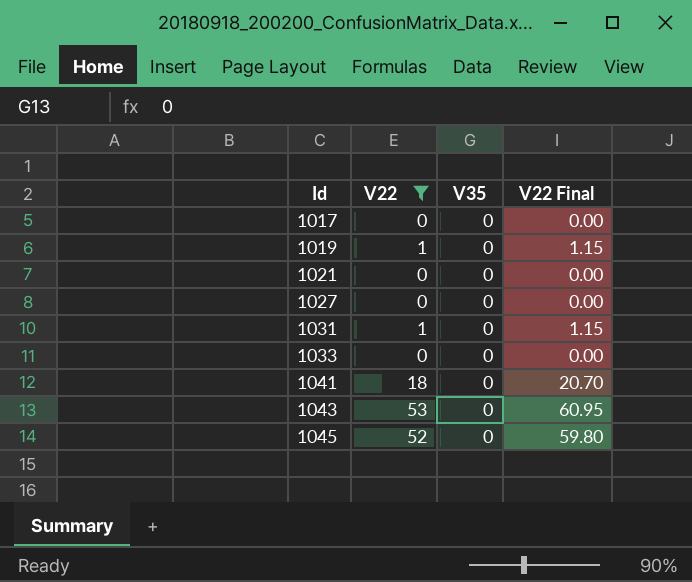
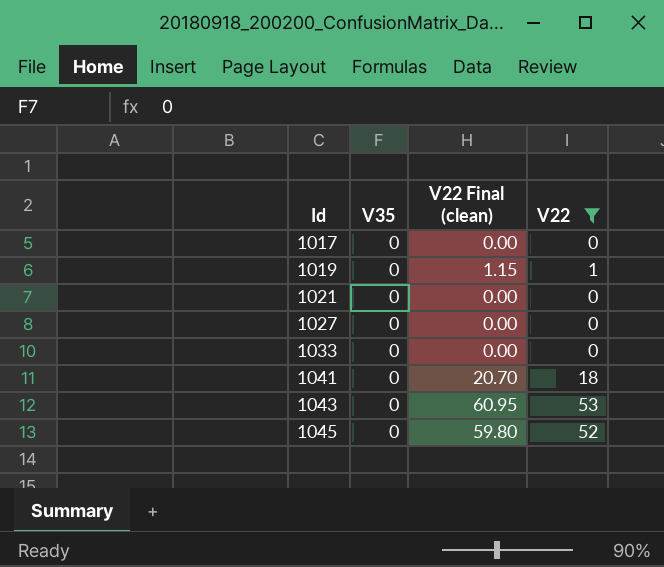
column name: V22 Final -> V22 Final (clean)
column V22 | position: 2 -> 4
row 1031: 1 | 0 | 1.15 -> none

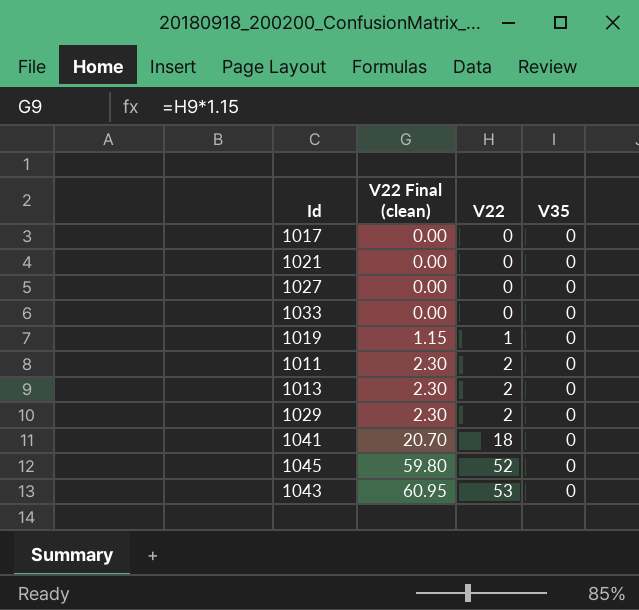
filter: V22 != 2 -> none
row order: Id ascending -> V22 Final (clean) ascending
column V35 | position: 2 -> 4

